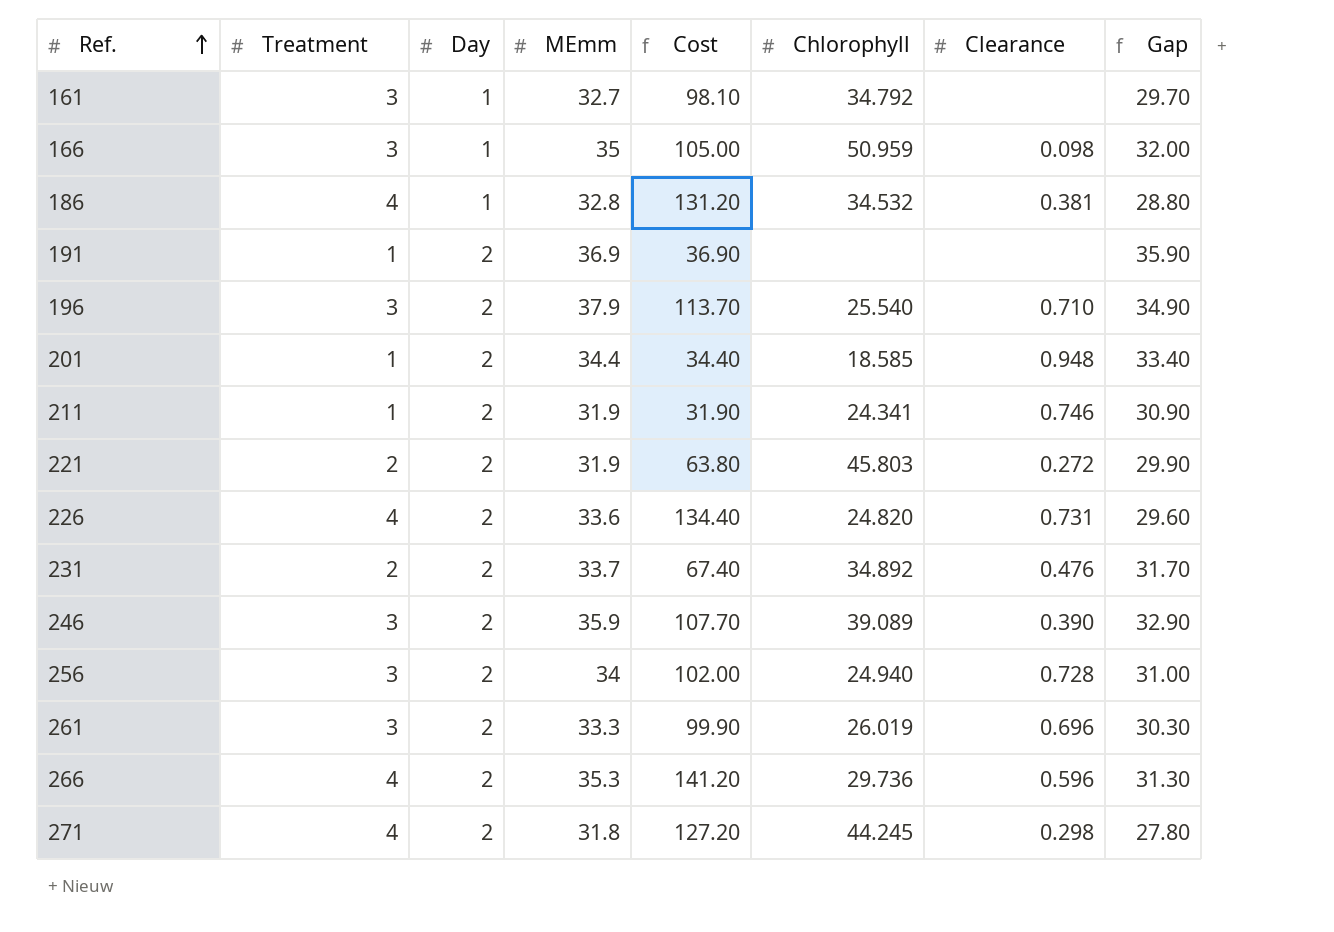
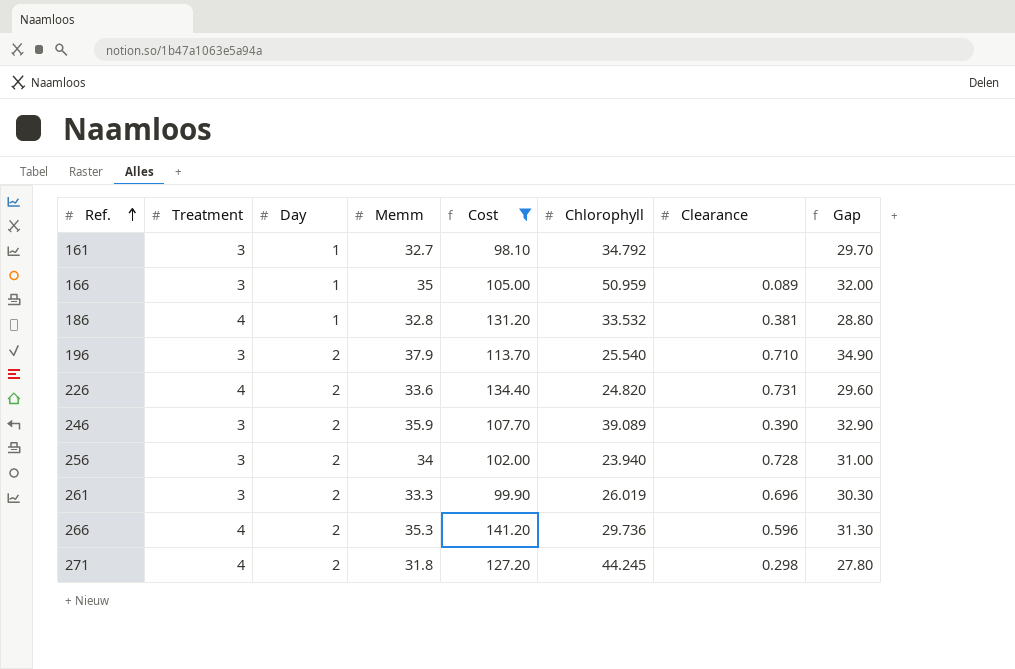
filter: none -> Cost >= 98.10
column name: MEmm -> Memm
166 | Clearance: 0.098 -> 0.089
186 | Chlorophyll: 34.532 -> 33.532
256 | Chlorophyll: 24.940 -> 23.940

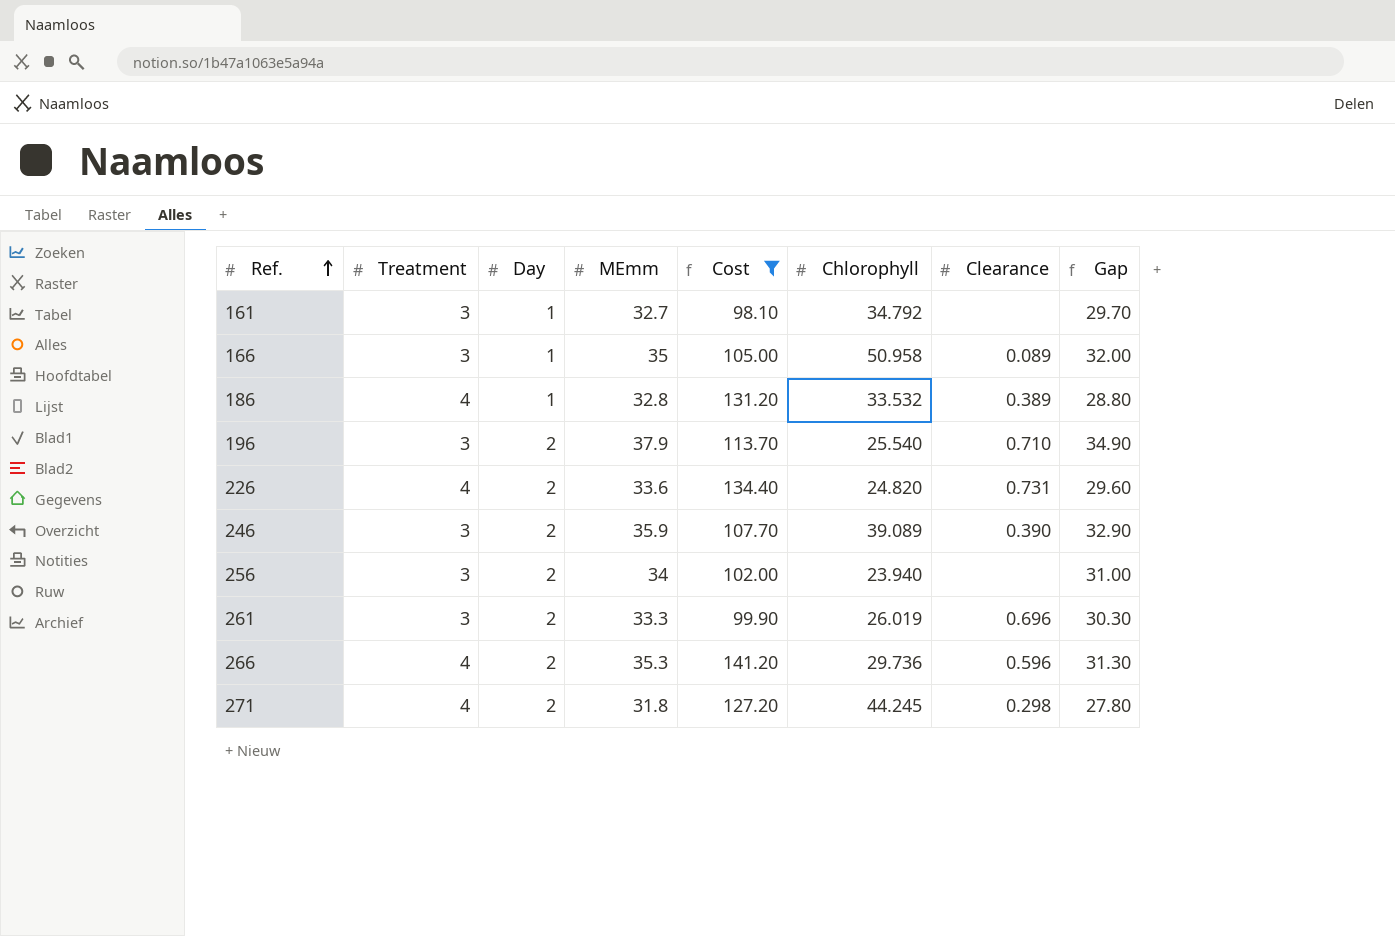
column name: Memm -> MEmm
166 | Chlorophyll: 50.959 -> 50.958
186 | Clearance: 0.381 -> 0.389
256 | Clearance: 0.728 -> none

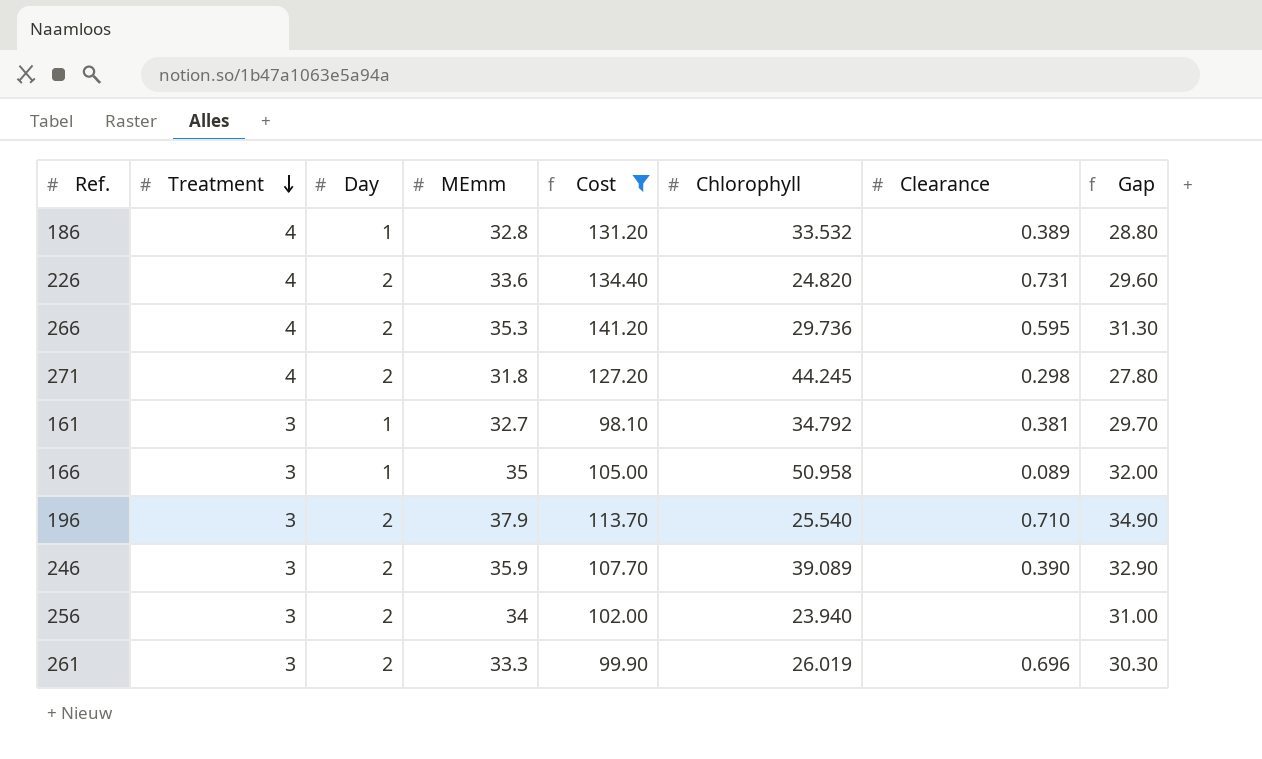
row order: Ref. ascending -> Treatment descending
266 | Clearance: 0.596 -> 0.595
161 | Clearance: none -> 0.381

